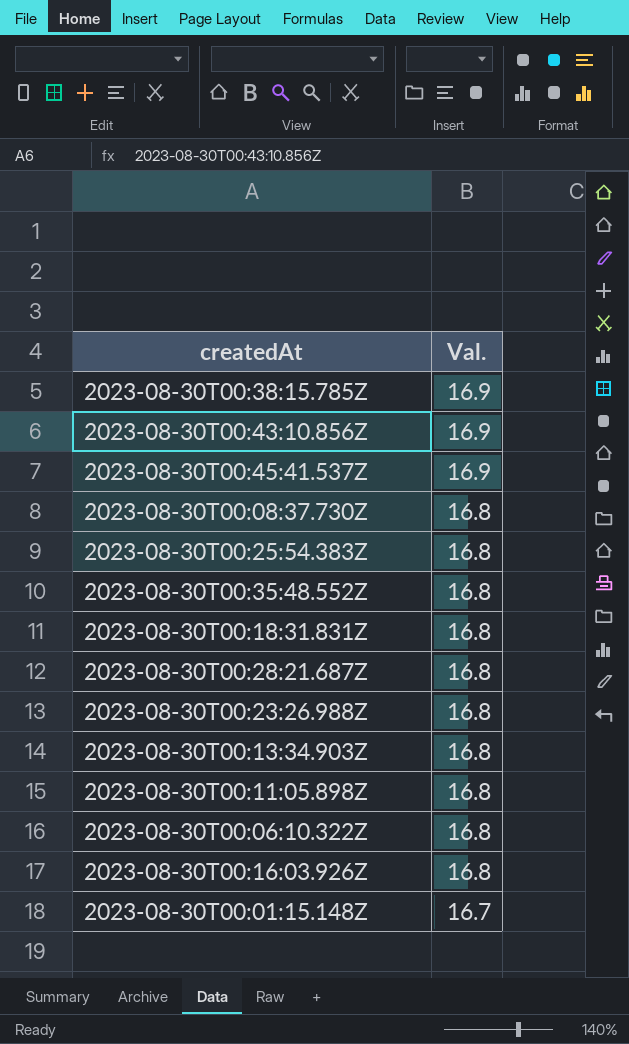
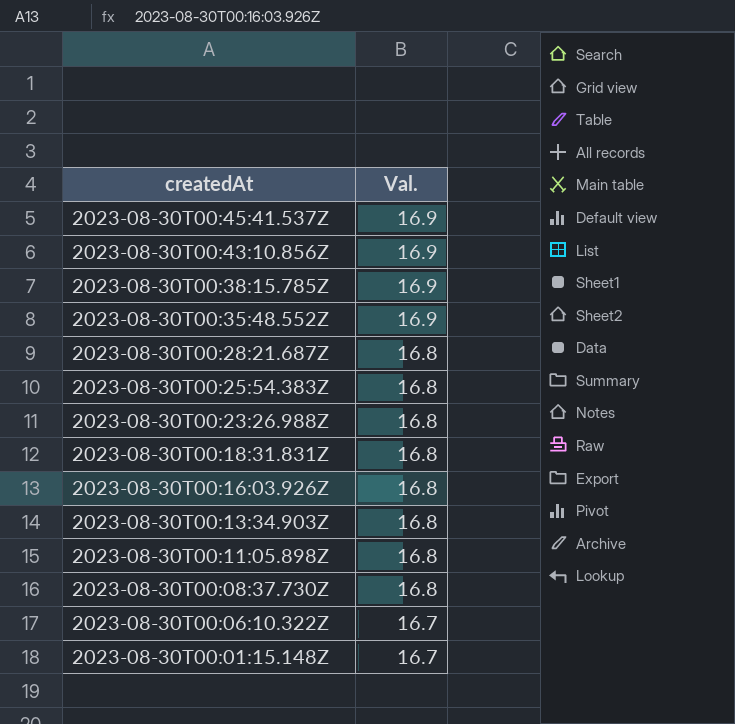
row order: Val. descending -> createdAt descending
2023-08-30T00:35:48.552Z | Val.: 16.8 -> 16.9
2023-08-30T00:06:10.322Z | Val.: 16.8 -> 16.7

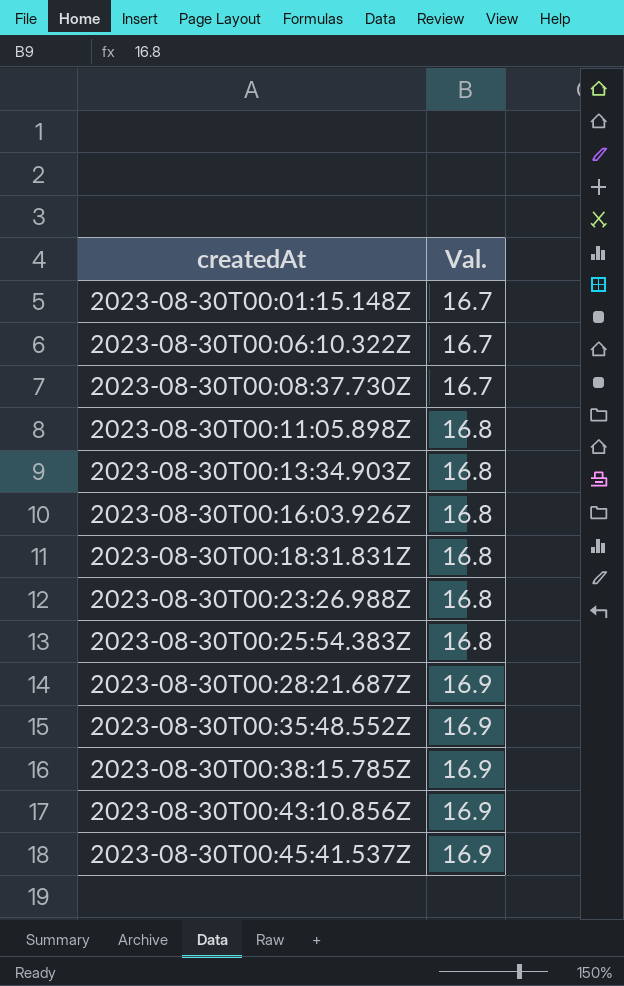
row order: createdAt descending -> createdAt ascending
2023-08-30T00:08:37.730Z | Val.: 16.8 -> 16.7
2023-08-30T00:28:21.687Z | Val.: 16.8 -> 16.9

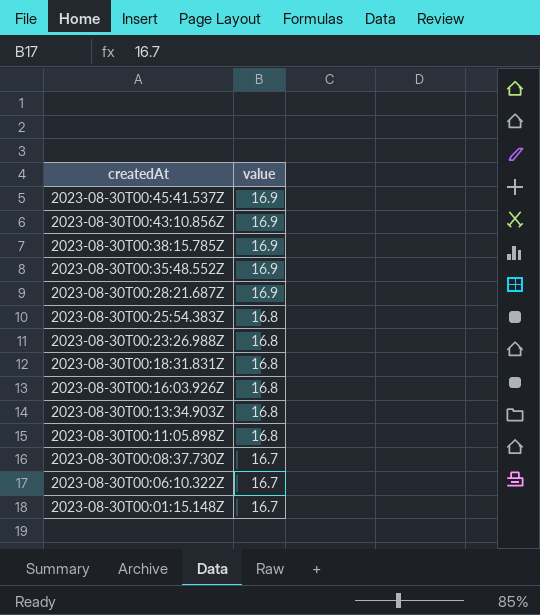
row order: createdAt ascending -> createdAt descending
column name: Val. -> value

